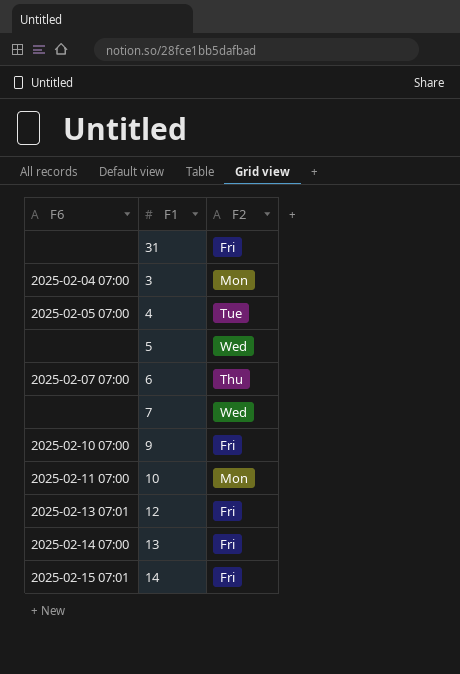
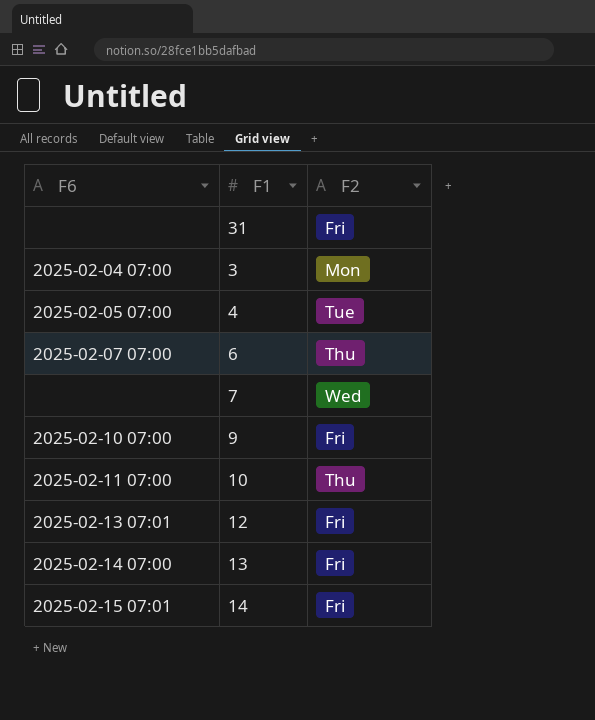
row 5: none | Wed -> none
10 | F2: Mon -> Thu

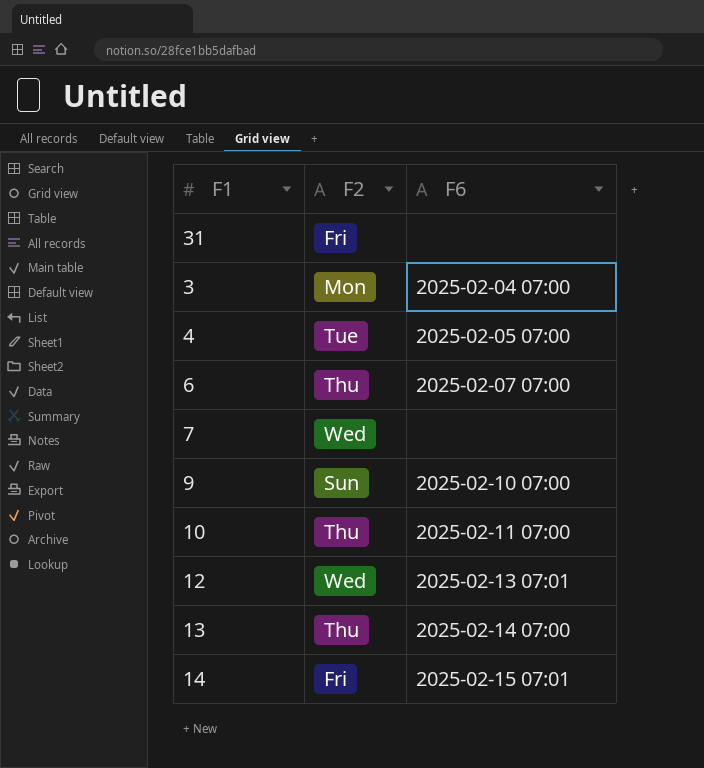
column F6 | position: 1 -> 3
9 | F2: Fri -> Sun
12 | F2: Fri -> Wed
13 | F2: Fri -> Thu

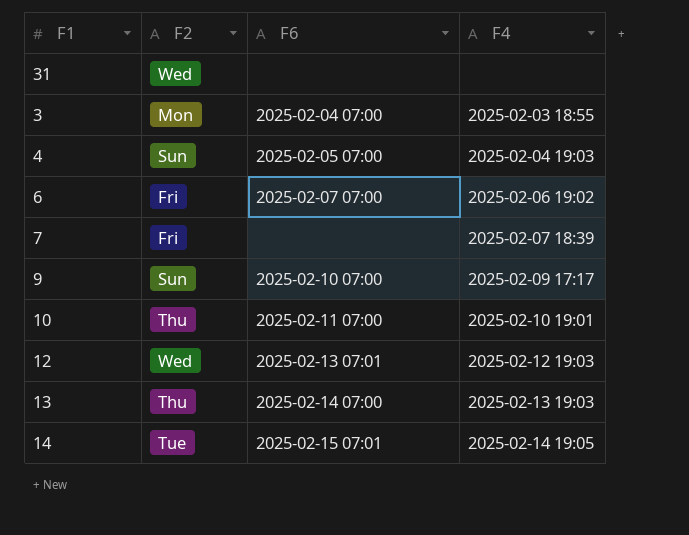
column F4 | position: none -> 4
31 | F2: Fri -> Wed
4 | F2: Tue -> Sun
6 | F2: Thu -> Fri
7 | F2: Wed -> Fri
14 | F2: Fri -> Tue

